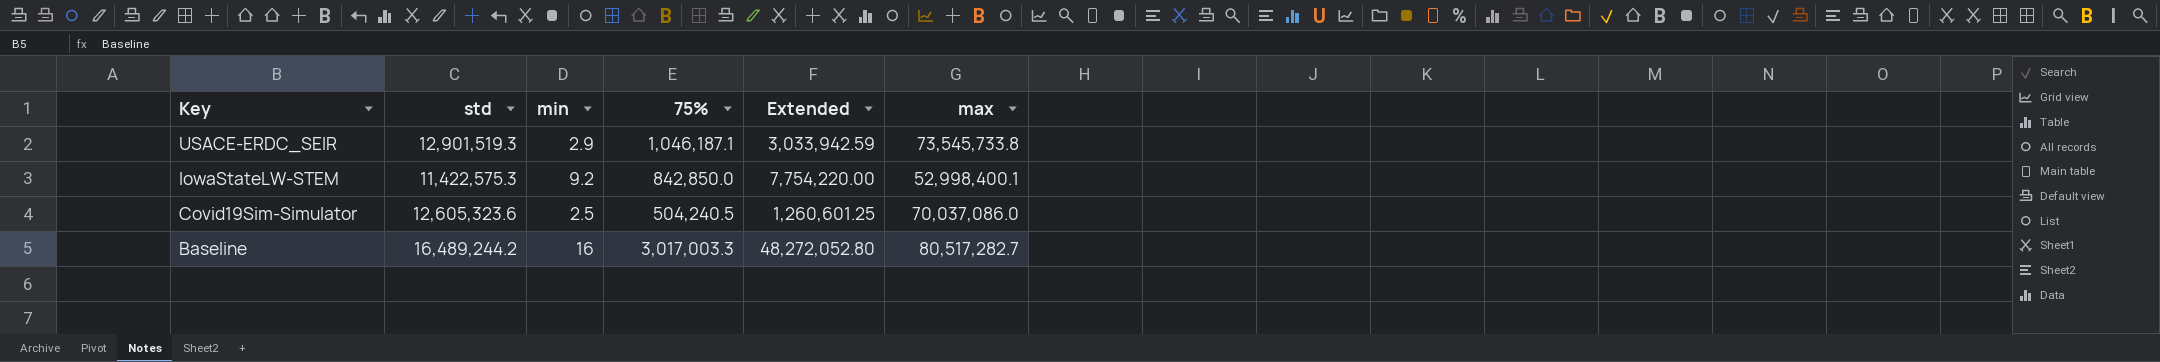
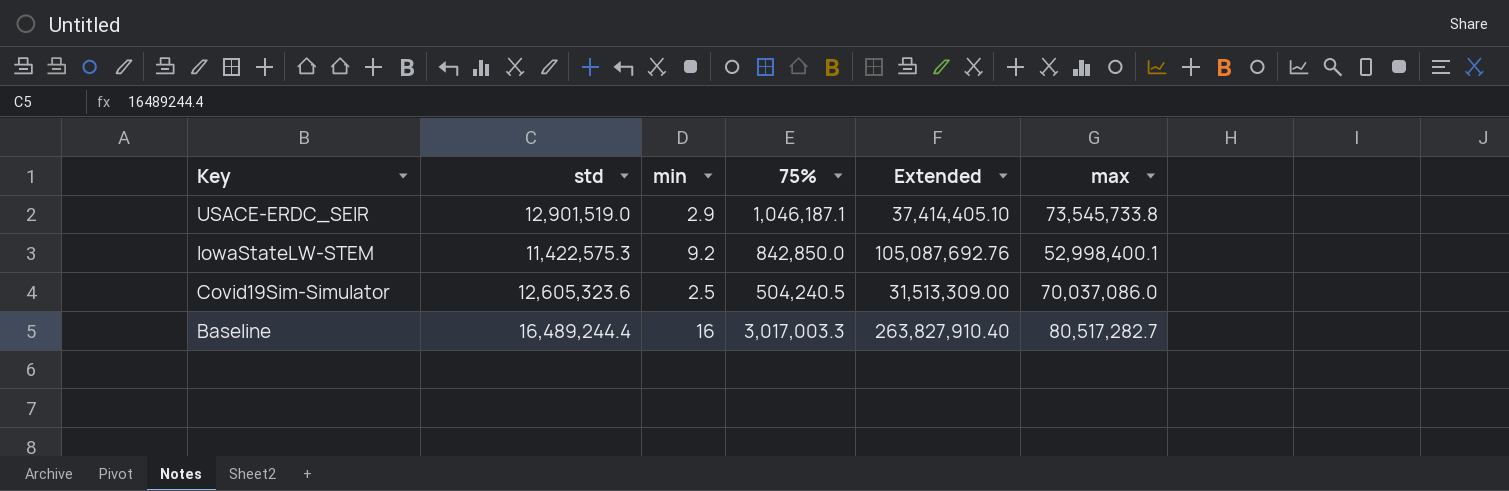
column Extended | formula: [min] * [75%] -> [std] * [min]
USACE-ERDC_SEIR | std: 12,901,519.3 -> 12,901,519.0
Baseline | std: 16,489,244.2 -> 16,489,244.4

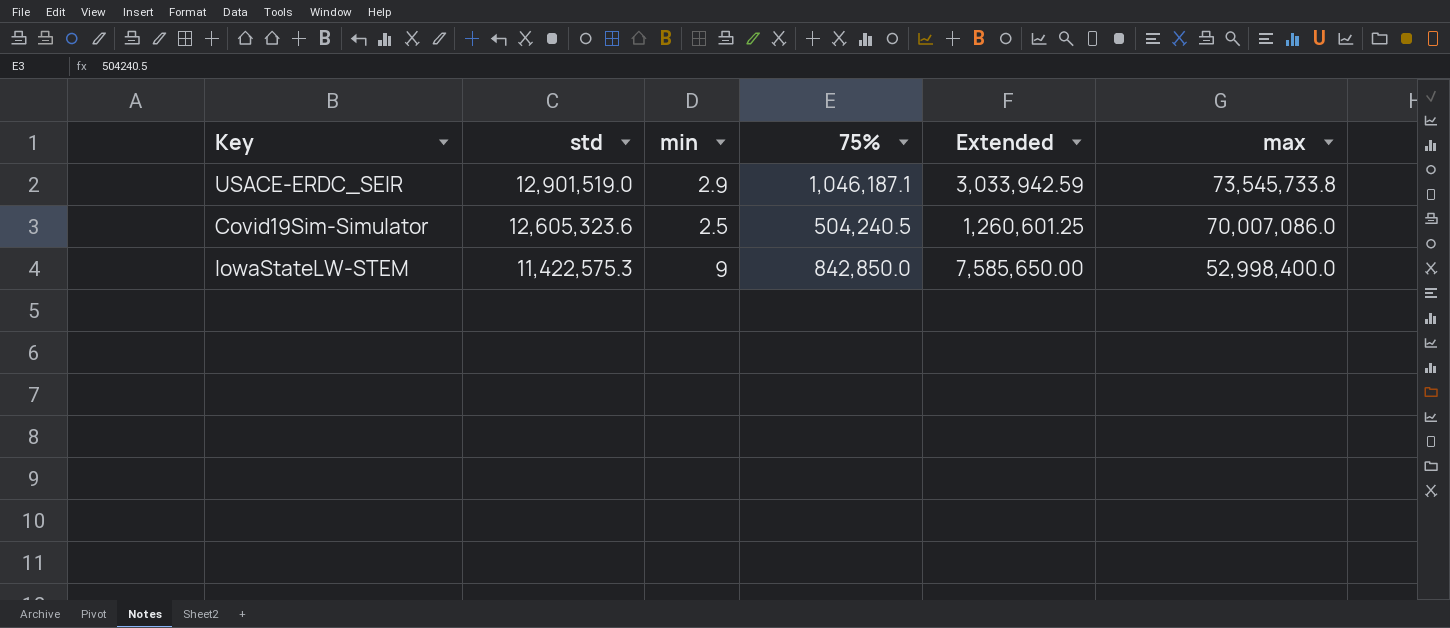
row order: Key descending -> std descending
column Extended | formula: [std] * [min] -> [min] * [75%]
row Baseline: 16,489,244.4 | 16 | 3,017,003.3 | 263,827,910.40 | 80,517,282.7 -> none
Covid19Sim-Simulator | max: 70,037,086.0 -> 70,007,086.0
IowaStateLW-STEM | min: 9.2 -> 9
IowaStateLW-STEM | max: 52,998,400.1 -> 52,998,400.0

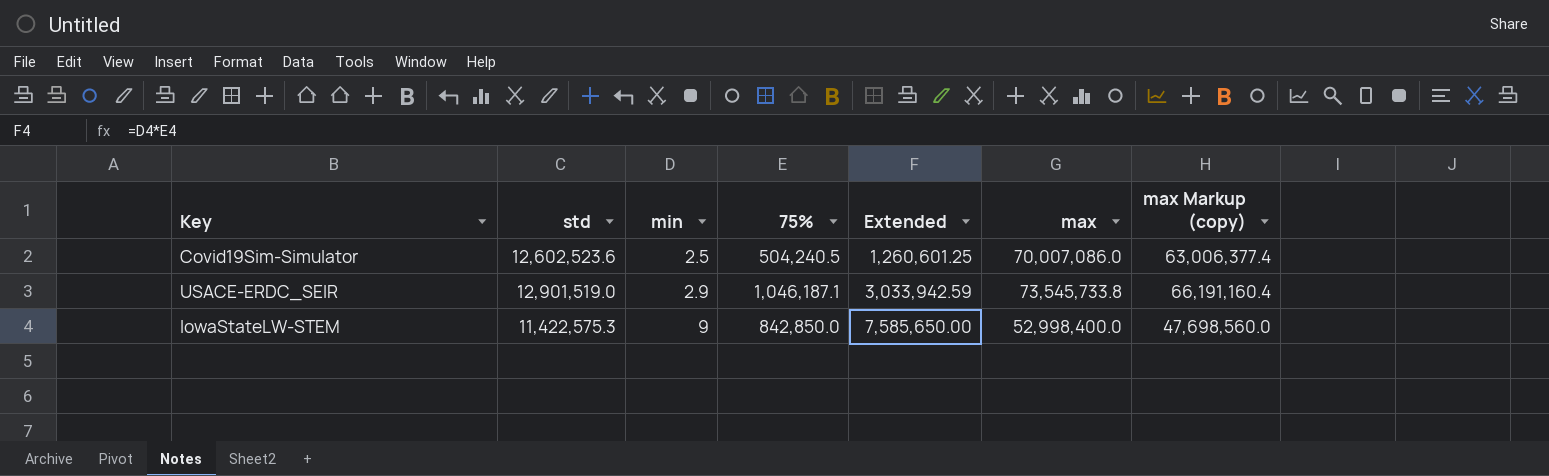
row order: std descending -> min ascending
column max Markup (copy) | formula: none -> [max] * 0.9
Covid19Sim-Simulator | std: 12,605,323.6 -> 12,602,523.6

